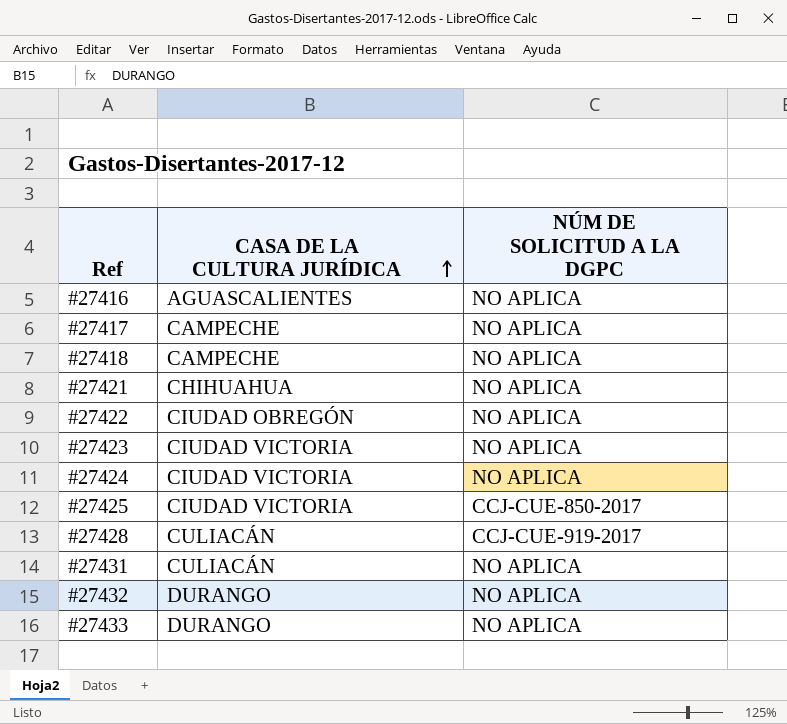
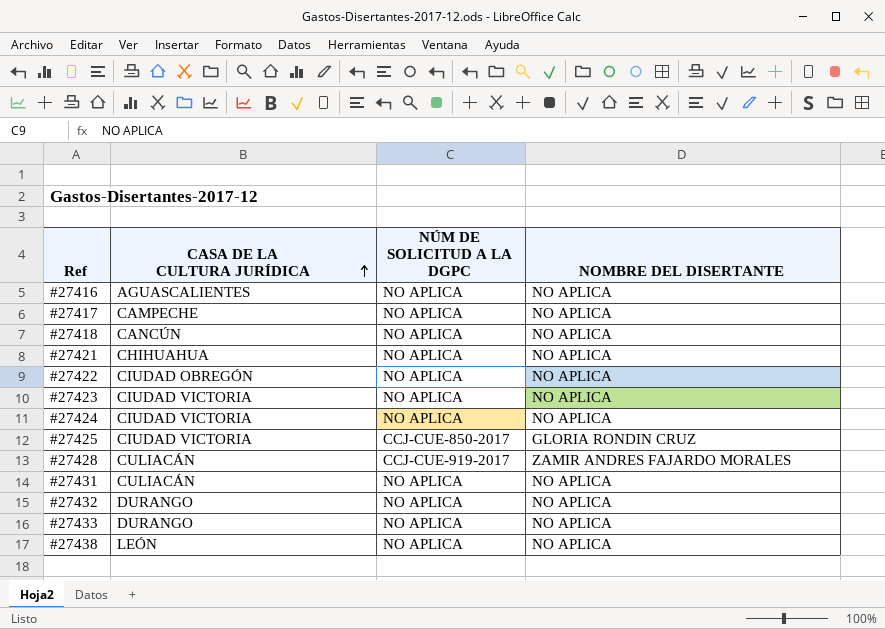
column NOMBRE DEL DISERTANTE | position: none -> 4
#27418 | CASA DE LA CULTURA JURÍDICA: CAMPECHE -> CANCÚN
row #27438: none -> LEÓN | NO APLICA | NO APLICA

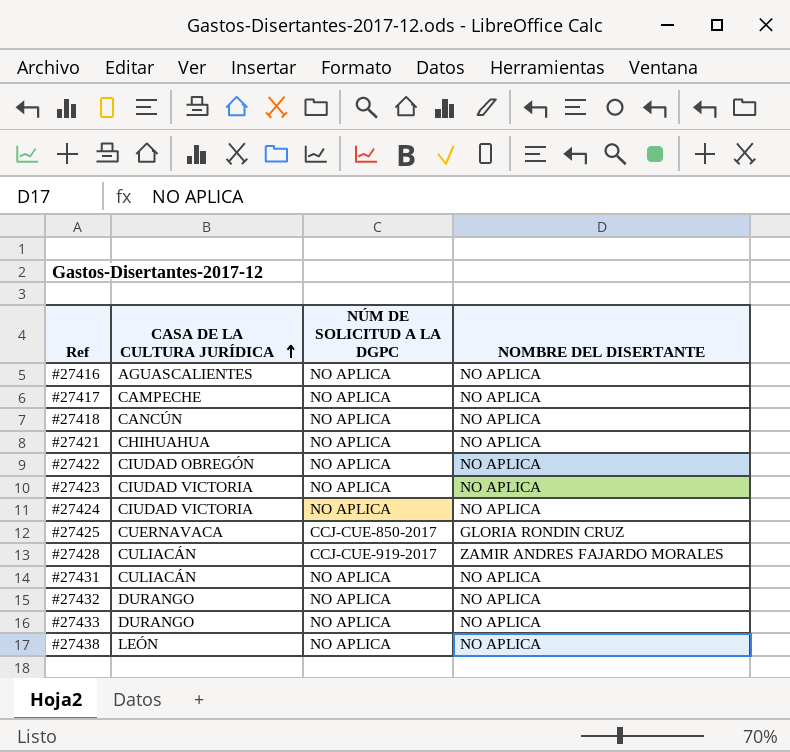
#27425 | CASA DE LA CULTURA JURÍDICA: CIUDAD VICTORIA -> CUERNAVACA

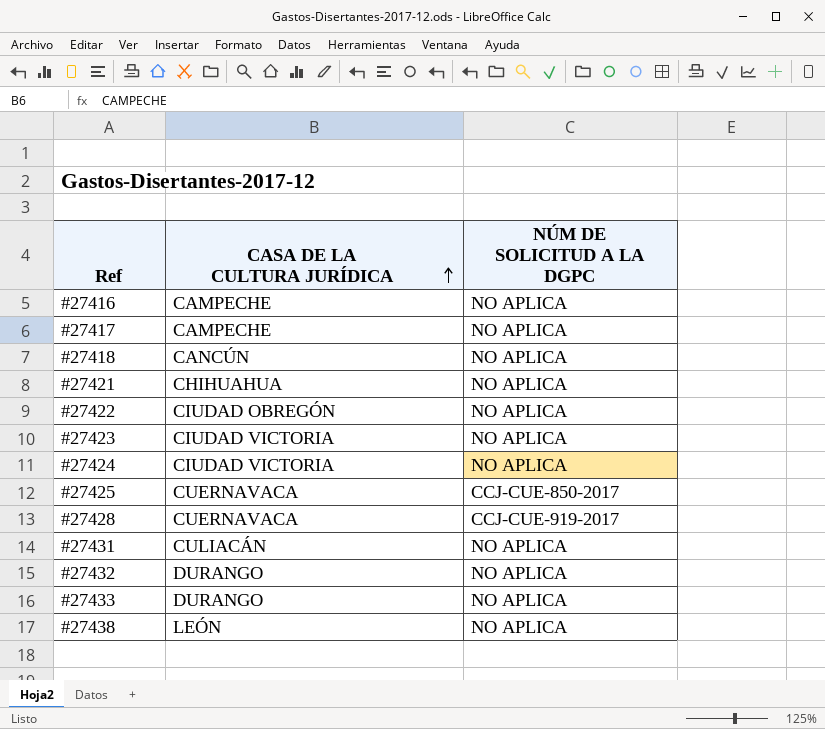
column NOMBRE DEL DISERTANTE | position: 4 -> none
#27416 | CASA DE LA CULTURA JURÍDICA: AGUASCALIENTES -> CAMPECHE
#27428 | CASA DE LA CULTURA JURÍDICA: CULIACÁN -> CUERNAVACA

